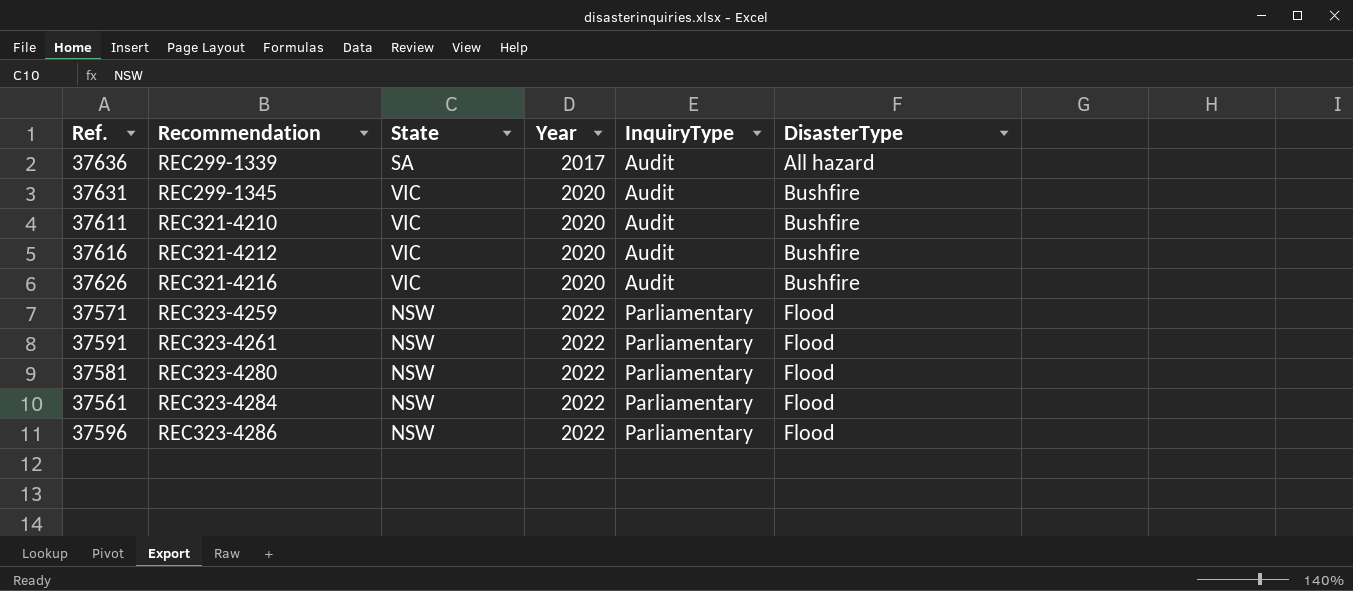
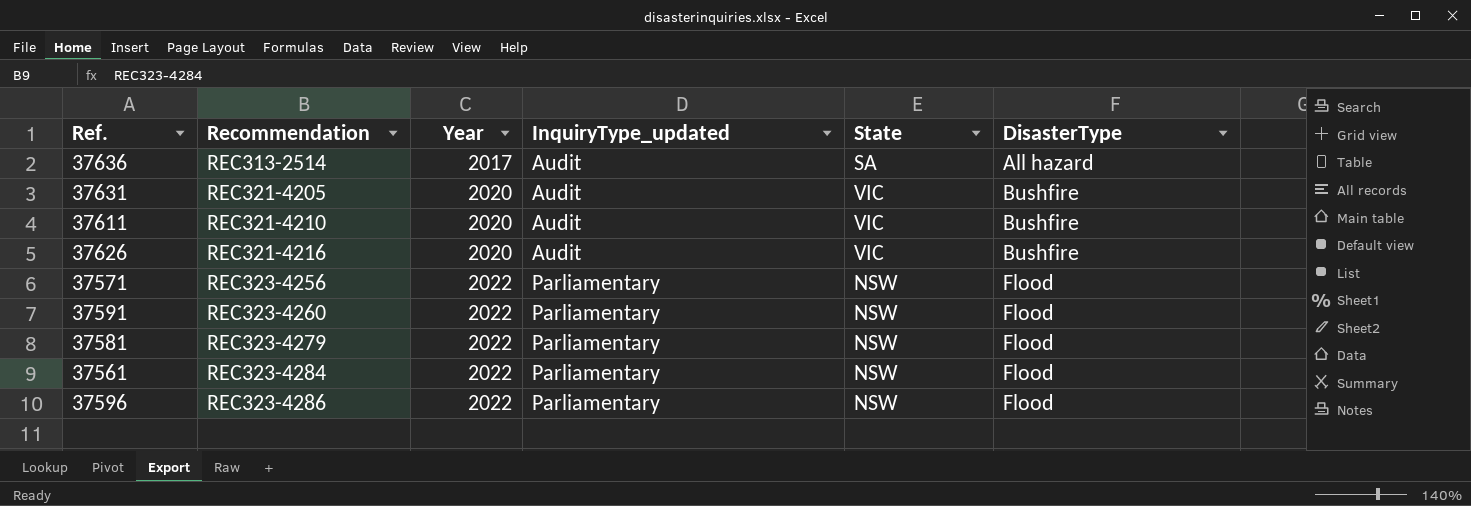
column name: InquiryType -> InquiryType_updated
column State | position: 3 -> 5
row 37616: REC321-4212 | VIC | 2020 | Audit | Bushfire -> none
37636 | Recommendation: REC299-1339 -> REC313-2514
37631 | Recommendation: REC299-1345 -> REC321-4205
37571 | Recommendation: REC323-4259 -> REC323-4256
37591 | Recommendation: REC323-4261 -> REC323-4260
37581 | Recommendation: REC323-4280 -> REC323-4279

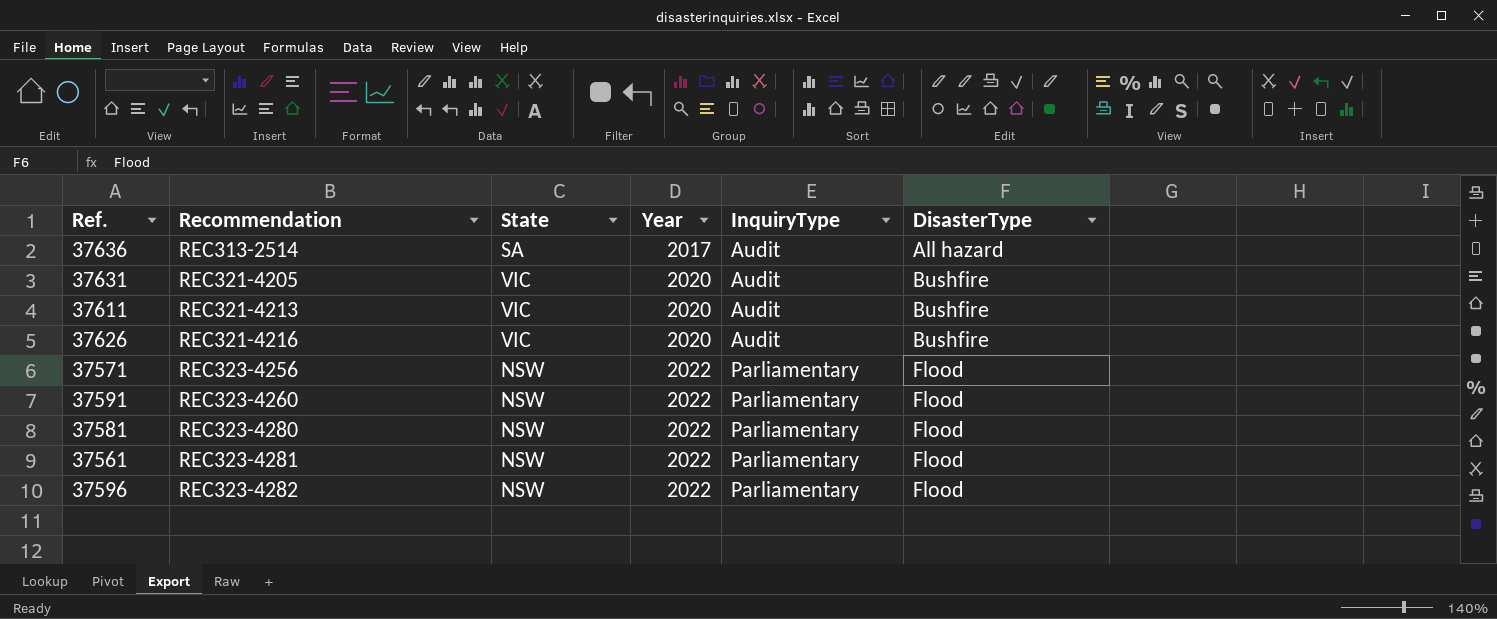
column State | position: 5 -> 3
column name: InquiryType_updated -> InquiryType
37611 | Recommendation: REC321-4210 -> REC321-4213
37581 | Recommendation: REC323-4279 -> REC323-4280
37561 | Recommendation: REC323-4284 -> REC323-4281
37596 | Recommendation: REC323-4286 -> REC323-4282

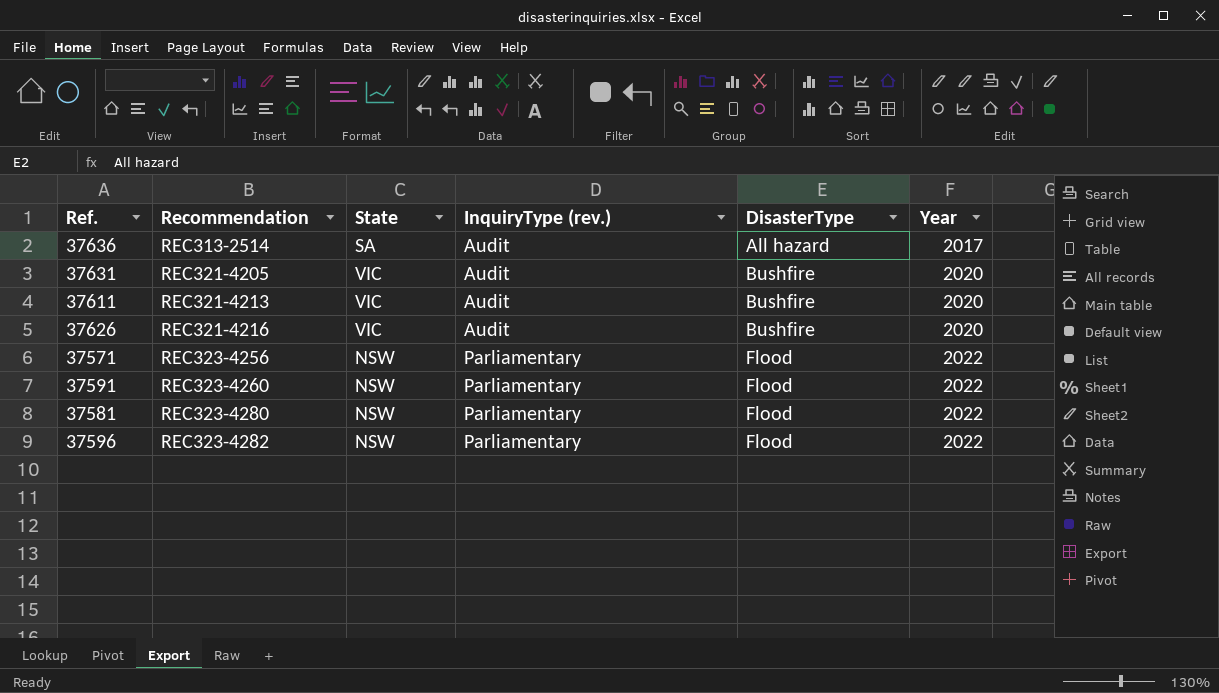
column name: InquiryType -> InquiryType (rev.)
column Year | position: 4 -> 6
row 37561: REC323-4281 | NSW | 2022 | Parliamentary | Flood -> none

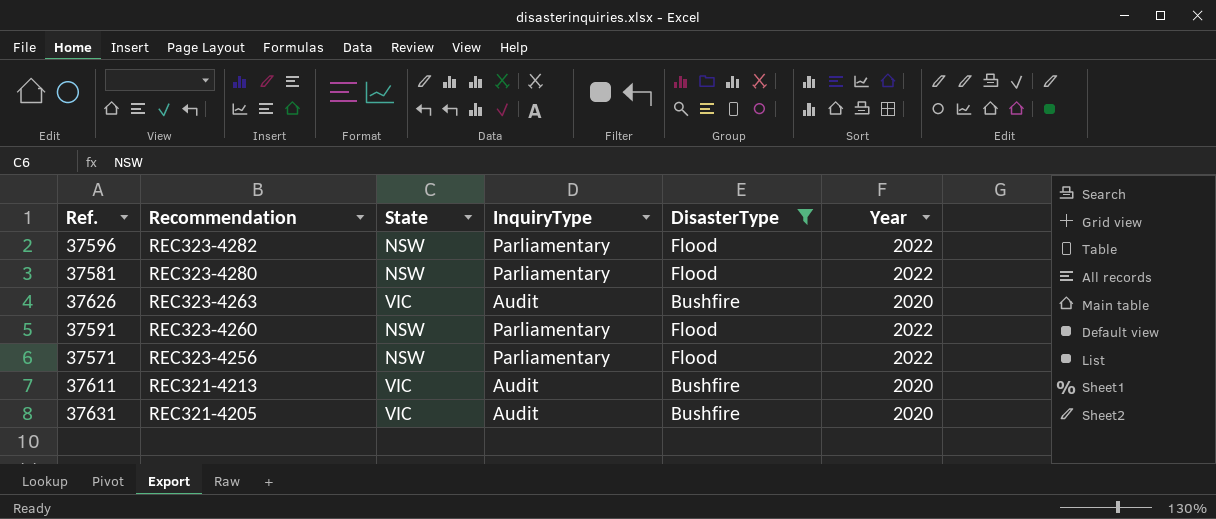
filter: none -> DisasterType != All hazard
row order: Recommendation ascending -> Recommendation descending
column name: InquiryType (rev.) -> InquiryType
37626 | Recommendation: REC321-4216 -> REC323-4263

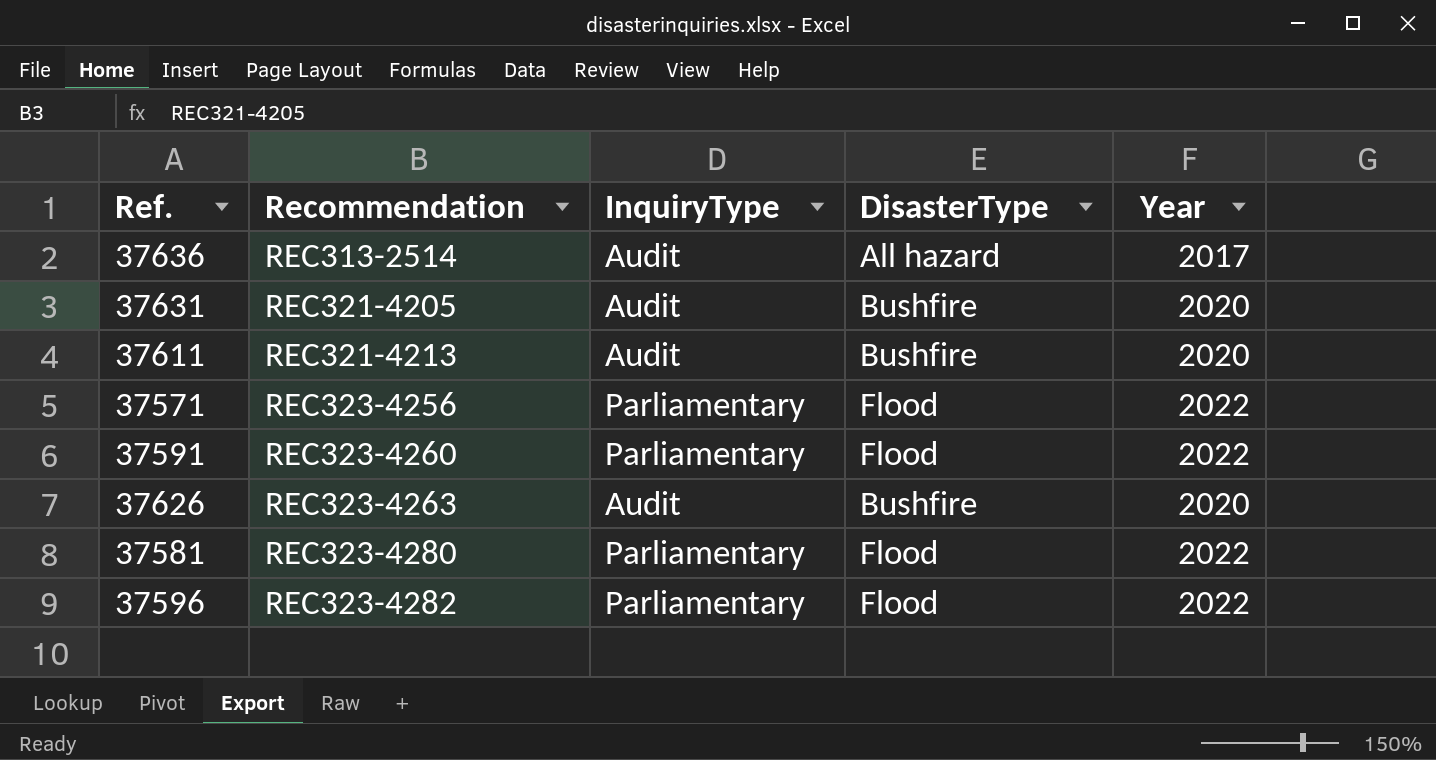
filter: DisasterType != All hazard -> none
row order: Recommendation descending -> Recommendation ascending
column State | position: 3 -> none

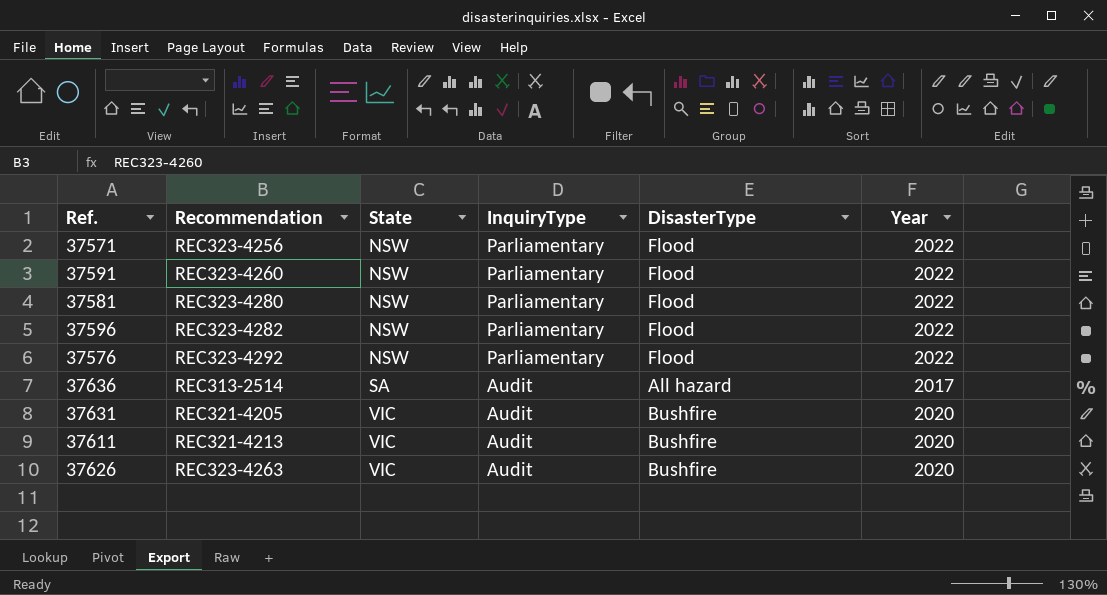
row order: Recommendation ascending -> State ascending
column State | position: none -> 3
row 37576: none -> REC323-4292 | NSW | Parliamentary | Flood | 2022

